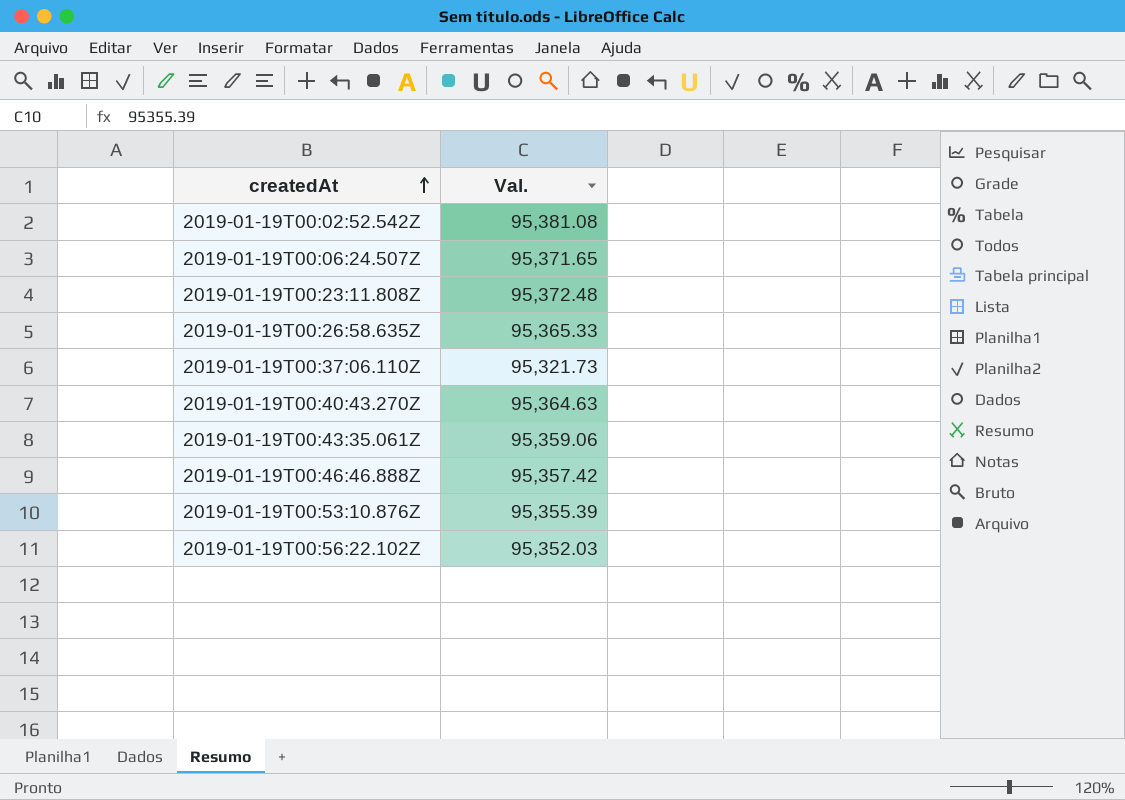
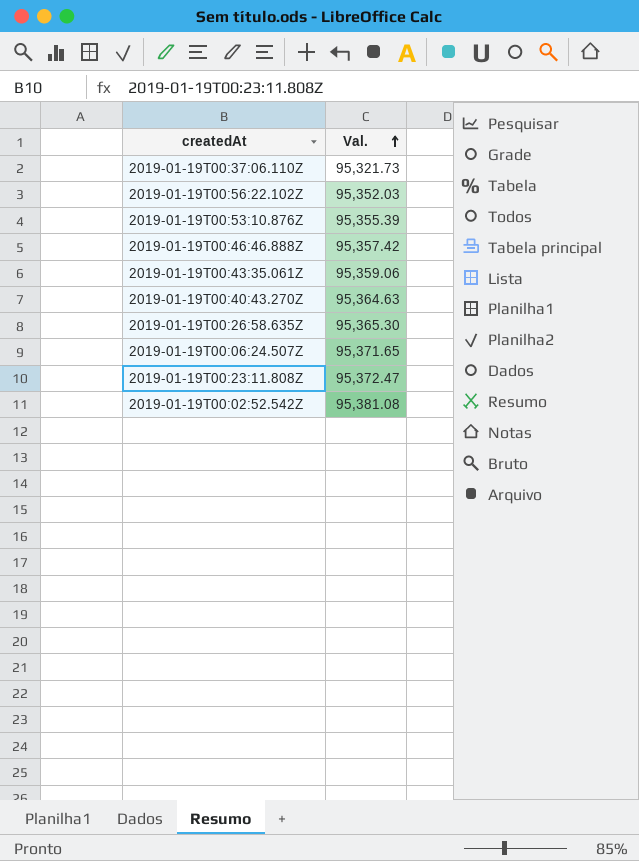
row order: createdAt ascending -> Val. ascending
2019-01-19T00:26:58.635Z | Val.: 95,365.33 -> 95,365.30
2019-01-19T00:23:11.808Z | Val.: 95,372.48 -> 95,372.47

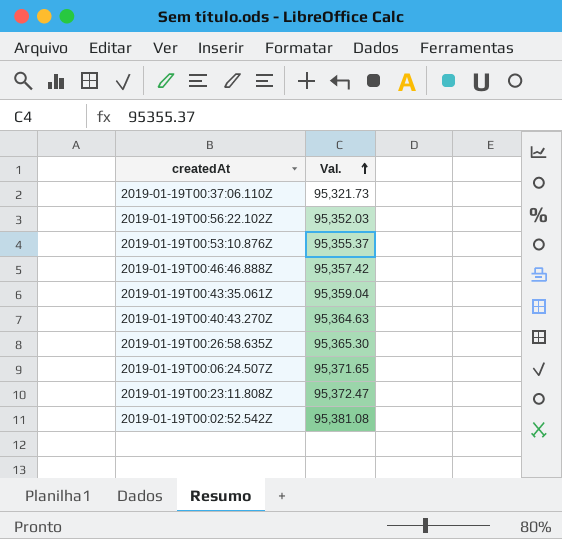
2019-01-19T00:53:10.876Z | Val.: 95,355.39 -> 95,355.37
2019-01-19T00:43:35.061Z | Val.: 95,359.06 -> 95,359.04

